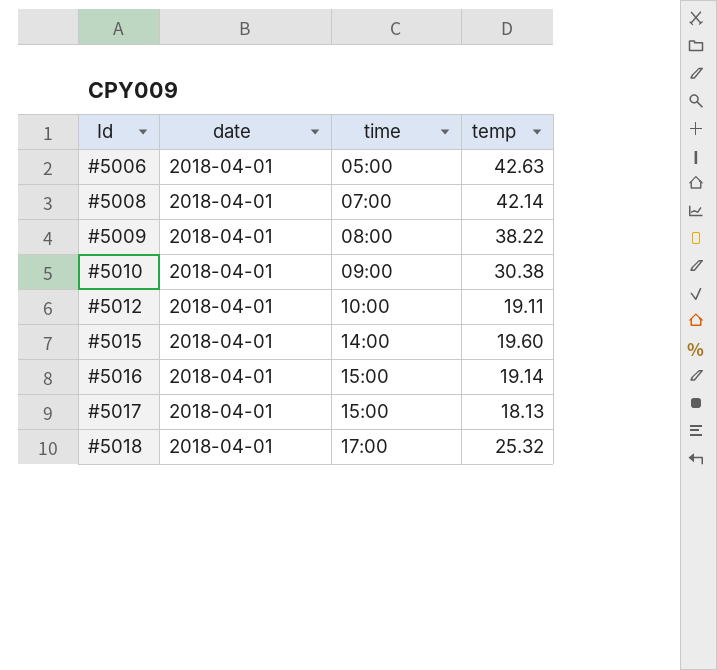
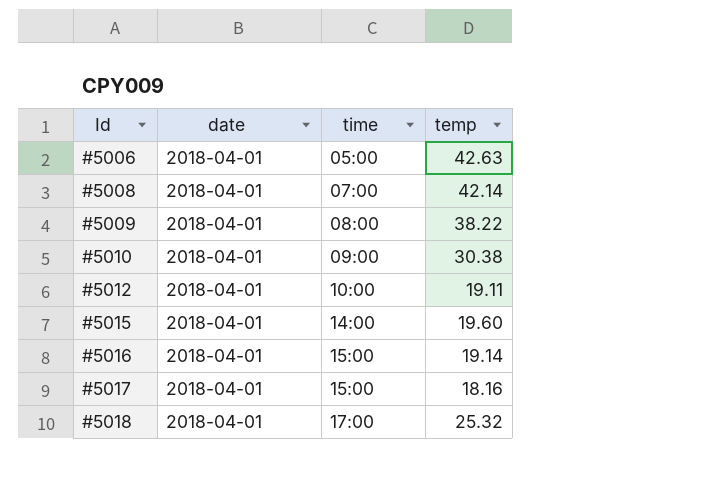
#5017 | temp: 18.13 -> 18.16

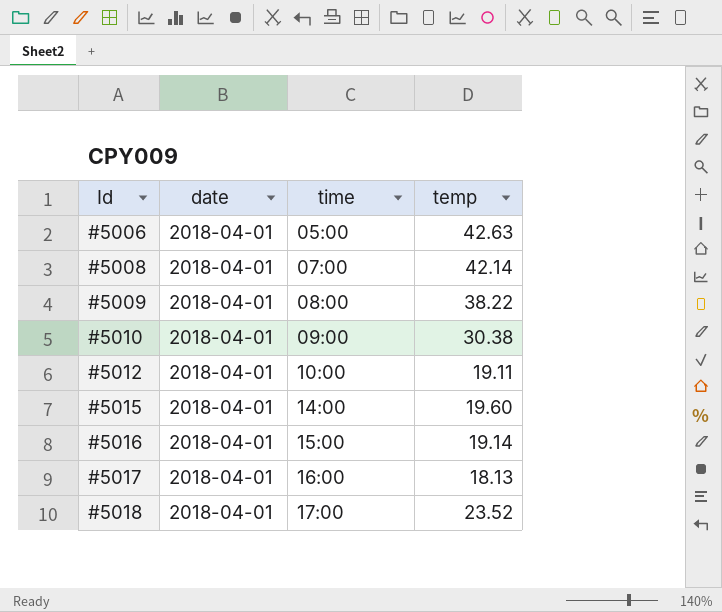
#5017 | time: 15:00 -> 16:00
#5017 | temp: 18.16 -> 18.13
#5018 | temp: 25.32 -> 23.52

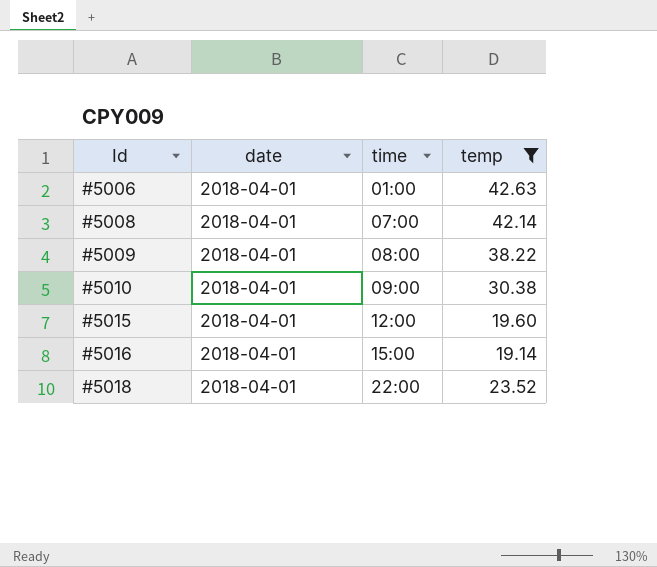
filter: none -> temp >= 19.14
#5006 | time: 05:00 -> 01:00
#5015 | time: 14:00 -> 12:00
#5018 | time: 17:00 -> 22:00

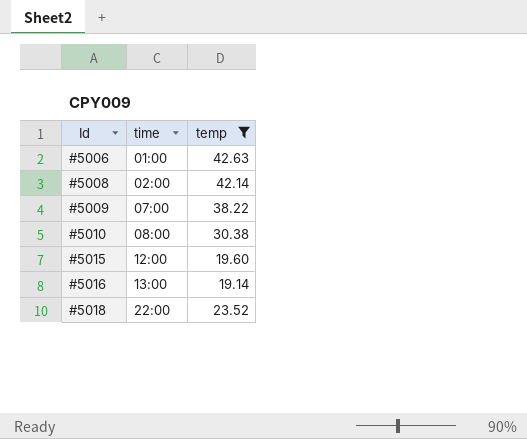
column date | position: 2 -> none
#5008 | time: 07:00 -> 02:00
#5009 | time: 08:00 -> 07:00
#5010 | time: 09:00 -> 08:00
#5016 | time: 15:00 -> 13:00

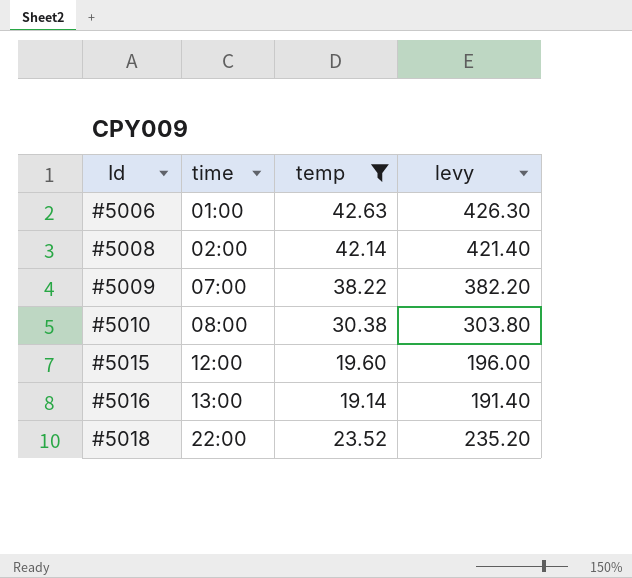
column levy | formula: none -> [temp] * 10

